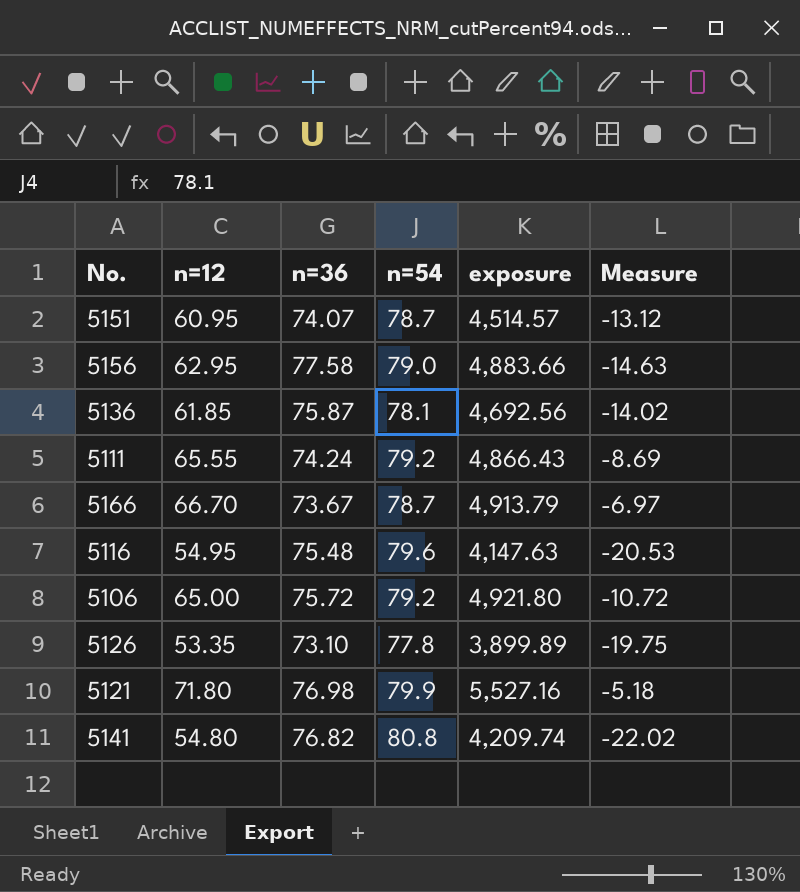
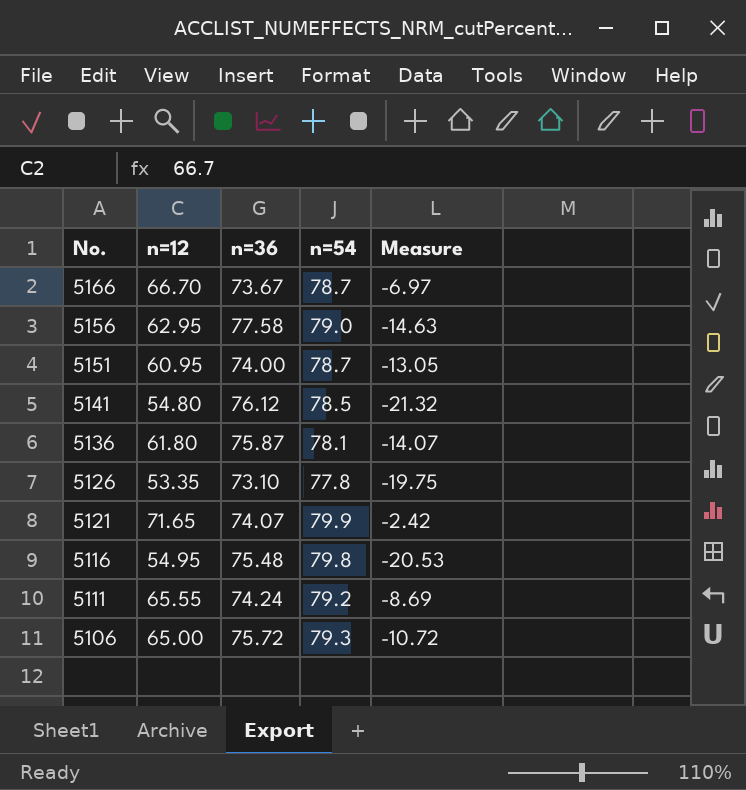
row order: none -> No. descending
column exposure | formula: [n=12] * [n=36] -> none
5151 | n=36: 74.07 -> 74.00
5151 | Measure: -13.12 -> -13.05
5141 | n=36: 76.82 -> 76.12
5141 | n=54: 80.8 -> 78.5
5141 | Measure: -22.02 -> -21.32
5136 | n=12: 61.85 -> 61.80
5136 | Measure: -14.02 -> -14.07
5121 | n=12: 71.80 -> 71.65
5121 | n=36: 76.98 -> 74.07
5121 | Measure: -5.18 -> -2.42
5116 | n=54: 79.6 -> 79.8
5106 | n=54: 79.2 -> 79.3

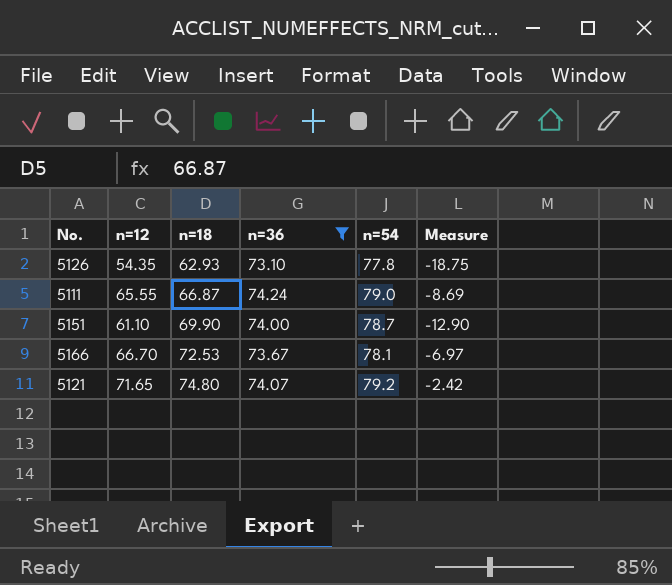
filter: none -> n=36 <= 74.24
row order: No. descending -> n=18 ascending
column n=18 | position: none -> 3
5126 | n=12: 53.35 -> 54.35
5126 | Measure: -19.75 -> -18.75
5111 | n=54: 79.2 -> 79.0
5151 | n=12: 60.95 -> 61.10
5151 | Measure: -13.05 -> -12.90
5166 | n=54: 78.7 -> 78.1
5121 | n=54: 79.9 -> 79.2

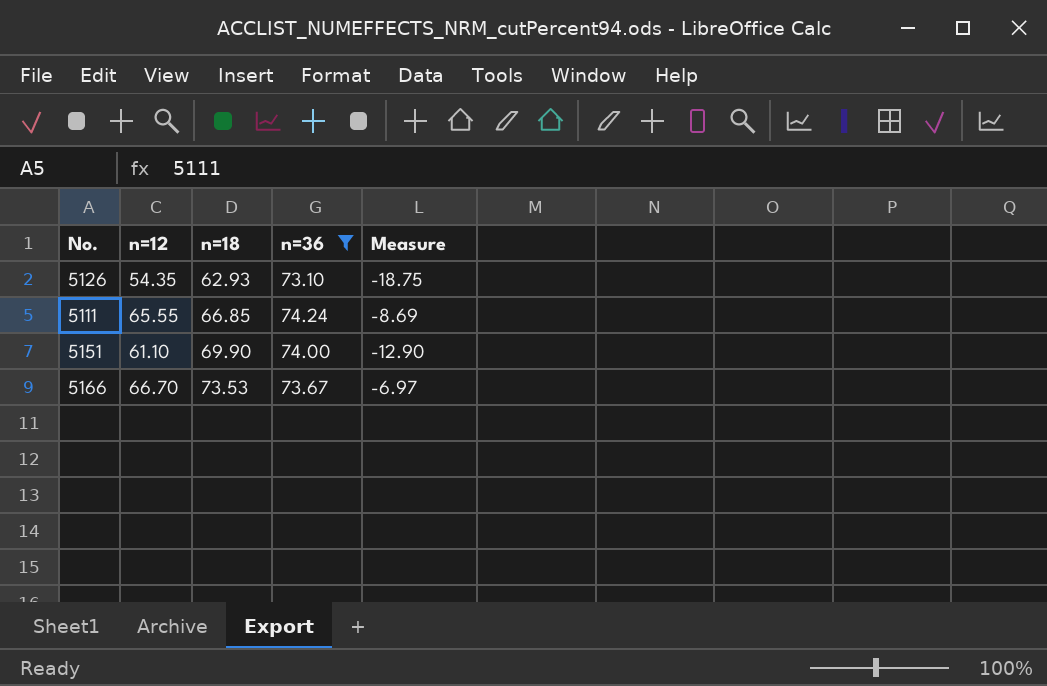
column n=54 | position: 5 -> none
row 5121: 71.65 | 74.80 | 74.07 | 79.2 | -2.42 -> none
5111 | n=18: 66.87 -> 66.85
5166 | n=18: 72.53 -> 73.53

